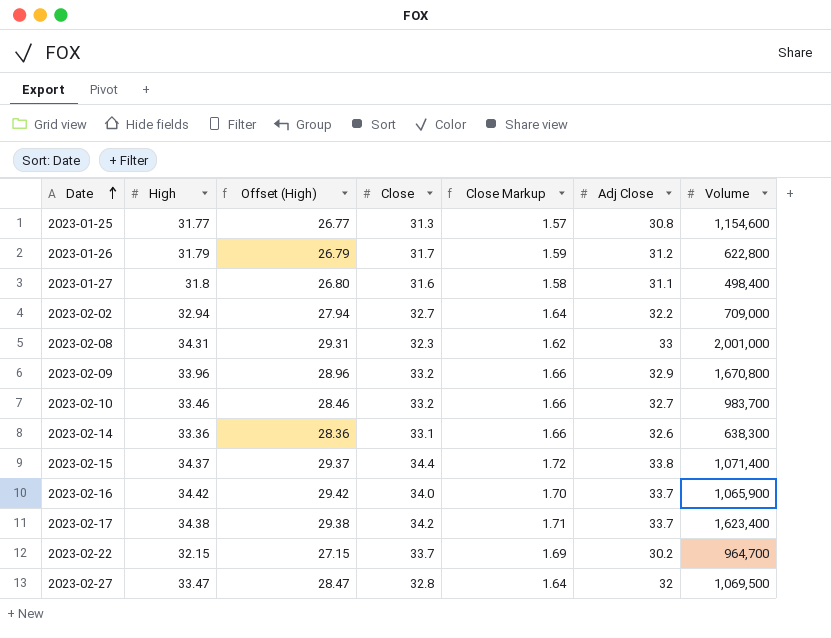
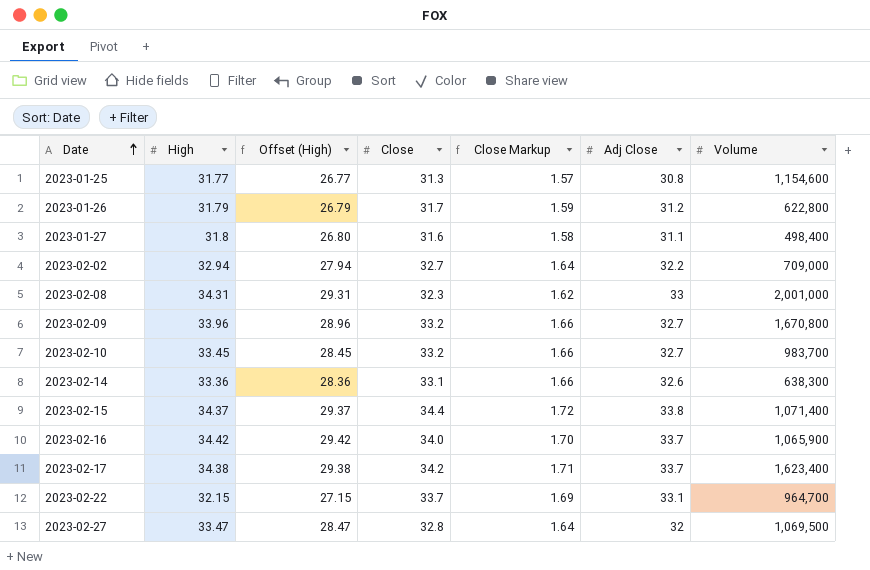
2023-02-09 | Adj Close: 32.9 -> 32.7
2023-02-10 | High: 33.46 -> 33.45
2023-02-10 | Offset (High): 28.46 -> 28.45
2023-02-22 | Adj Close: 30.2 -> 33.1

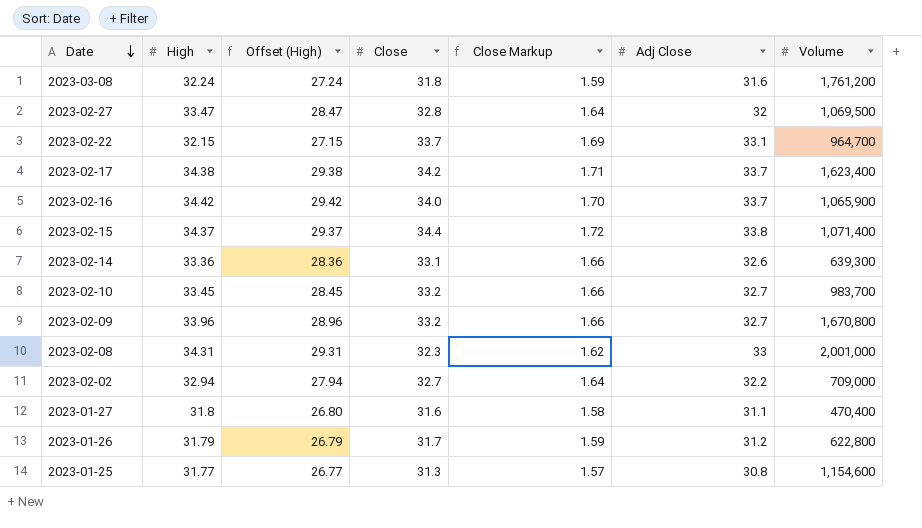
row order: Date ascending -> Date descending
row 2023-03-08: none -> 32.24 | 27.24 | 31.8 | 1.59 | 31.6 | 1,761,200
2023-02-14 | Volume: 638,300 -> 639,300
2023-01-27 | Volume: 498,400 -> 470,400

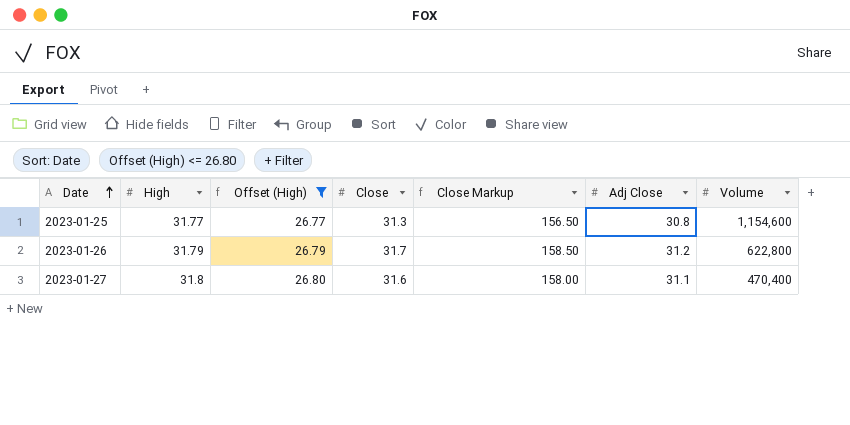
filter: none -> Offset (High) <= 26.80
row order: Date descending -> Date ascending
column Close Markup | formula: [Close] * 0.05 -> [Close] * 5

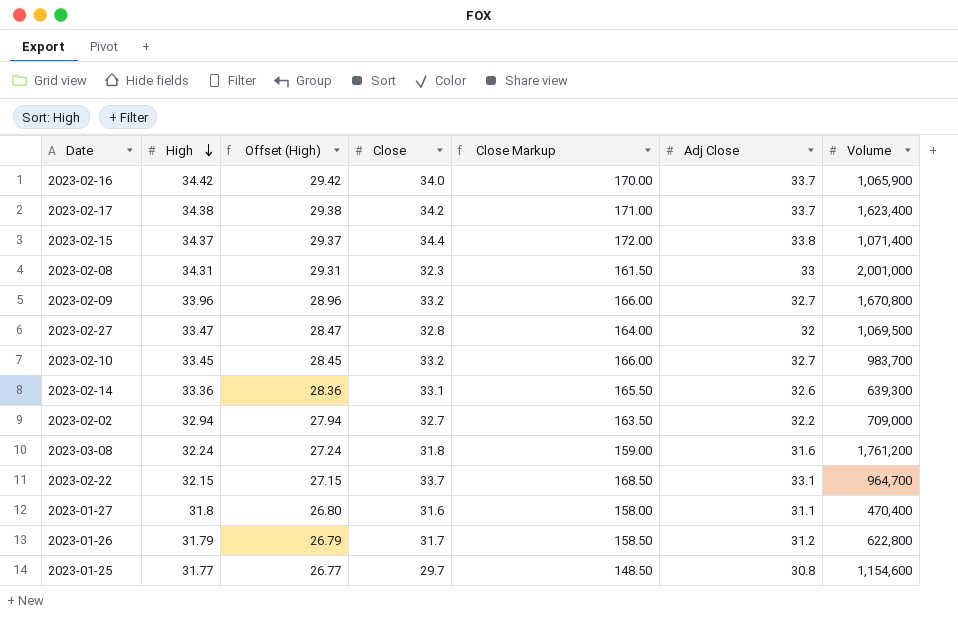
filter: Offset (High) <= 26.80 -> none
row order: Date ascending -> High descending
2023-01-25 | Close: 31.3 -> 29.7
2023-01-25 | Close Markup: 156.50 -> 148.50

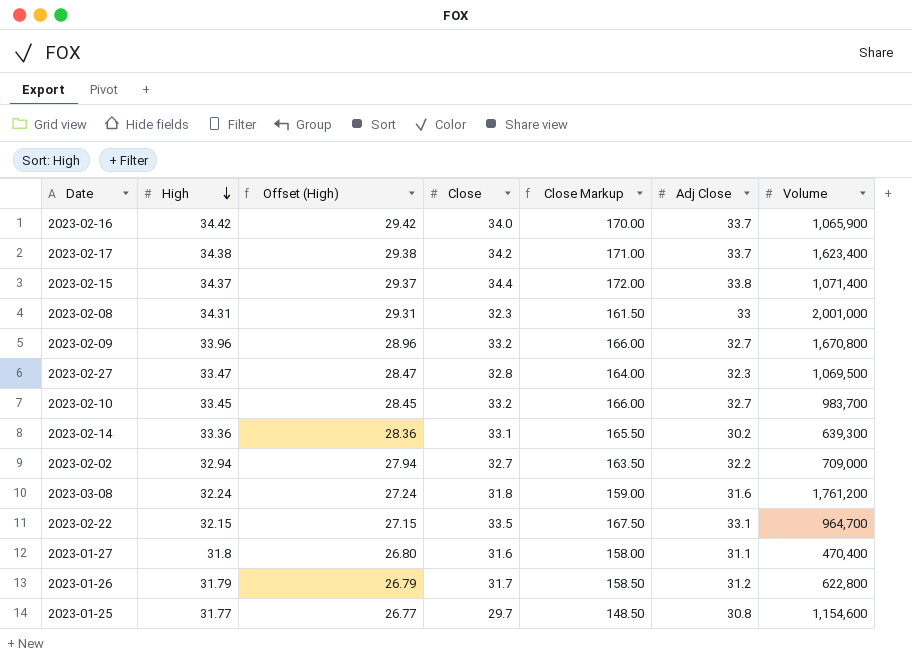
2023-02-27 | Adj Close: 32 -> 32.3
2023-02-14 | Adj Close: 32.6 -> 30.2
2023-02-22 | Close: 33.7 -> 33.5
2023-02-22 | Close Markup: 168.50 -> 167.50

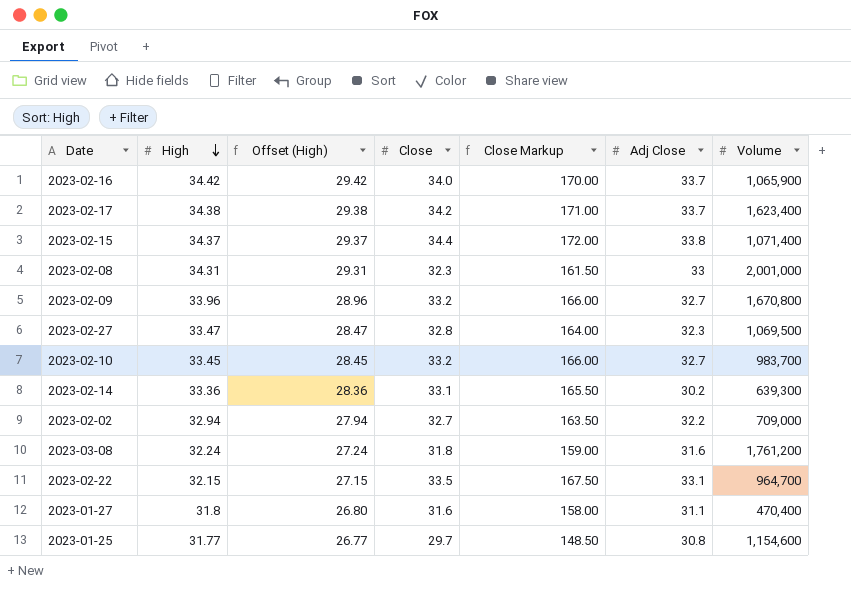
row 2023-01-26: 31.79 | 26.79 | 31.7 | 158.50 | 31.2 | 622,800 -> none

